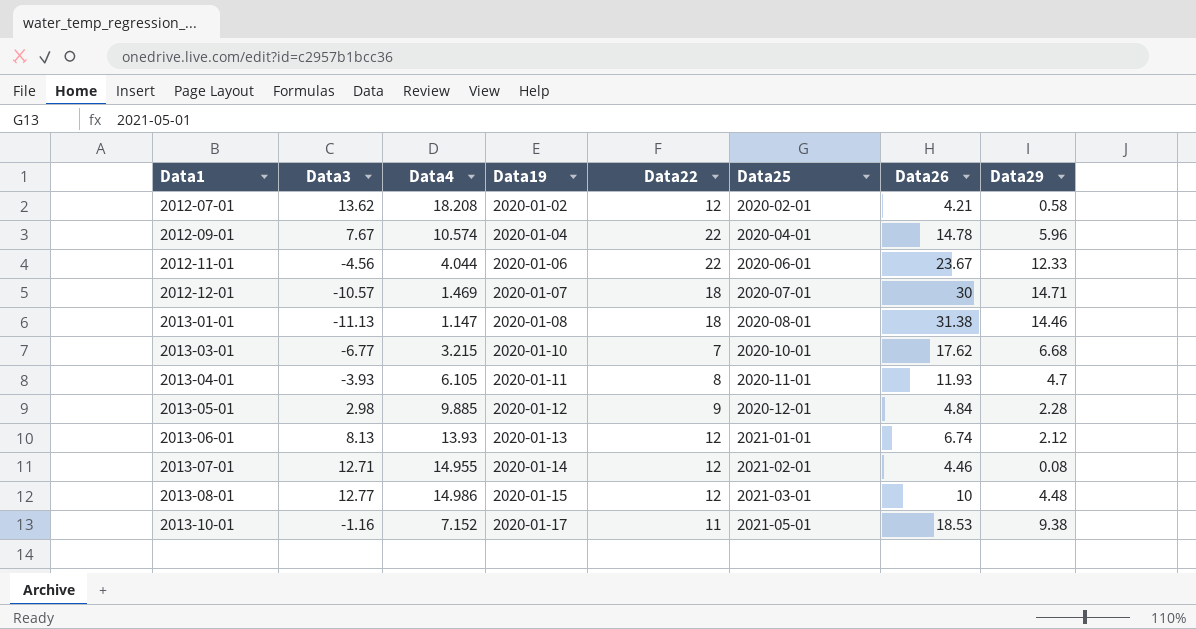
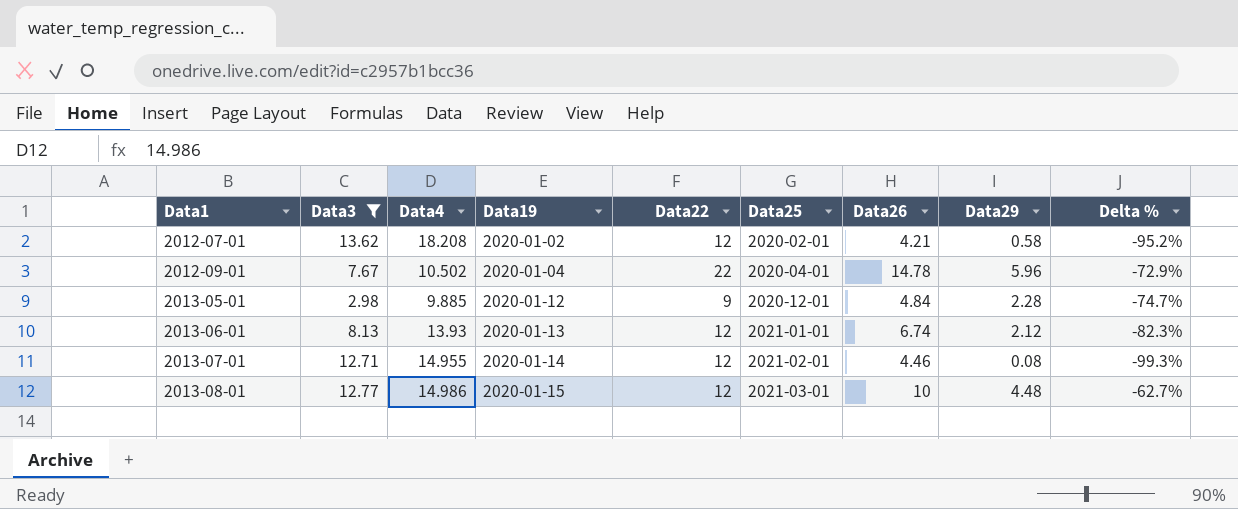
filter: none -> Data3 >= 2.98
column Delta % | formula: none -> ([Data29] - [Data22]) / [Data22]
2012-09-01 | Data4: 10.574 -> 10.502

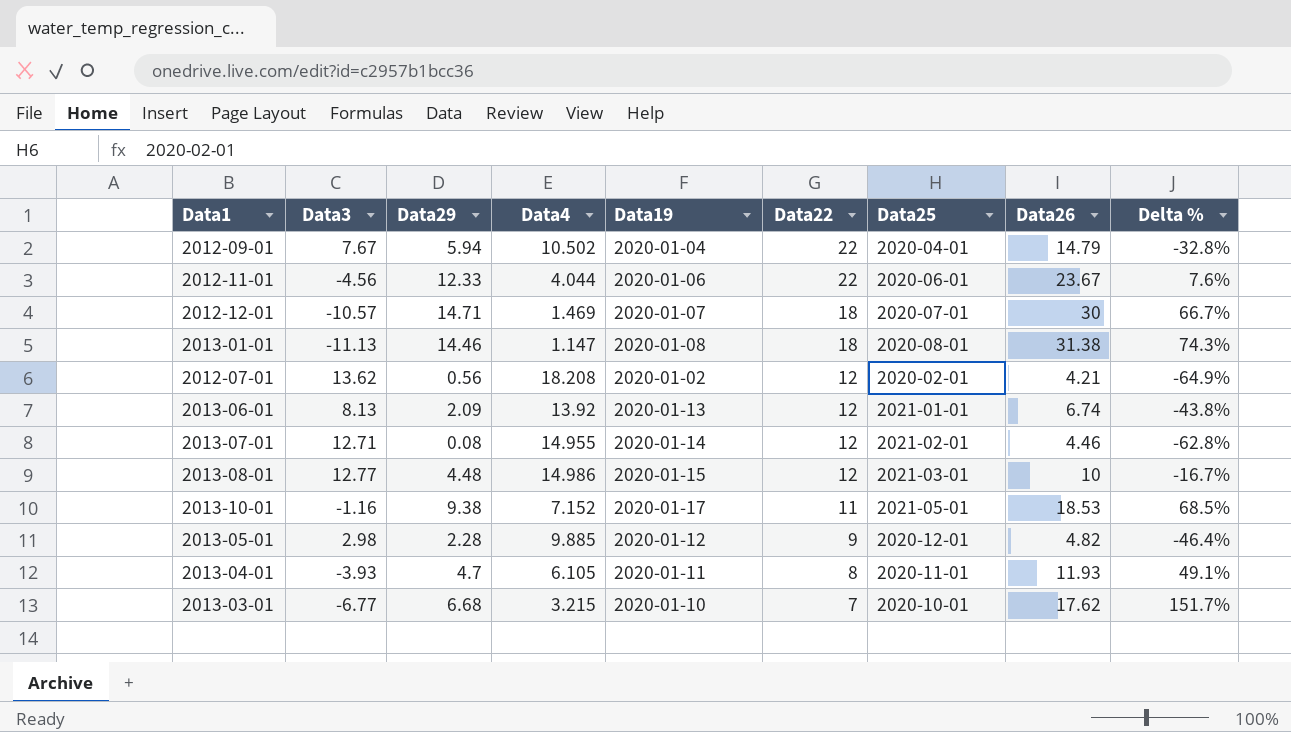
filter: Data3 >= 2.98 -> none
row order: Data1 ascending -> Data22 descending
column Data29 | position: 8 -> 3
column Delta % | formula: ([Data29] - [Data22]) / [Data22] -> ([Data26] - [Data22]) / [Data22]
2012-09-01 | Data29: 5.96 -> 5.94
2012-09-01 | Data26: 14.78 -> 14.79
2012-07-01 | Data29: 0.58 -> 0.56
2013-06-01 | Data29: 2.12 -> 2.09
2013-06-01 | Data4: 13.93 -> 13.92
2013-05-01 | Data26: 4.84 -> 4.82

